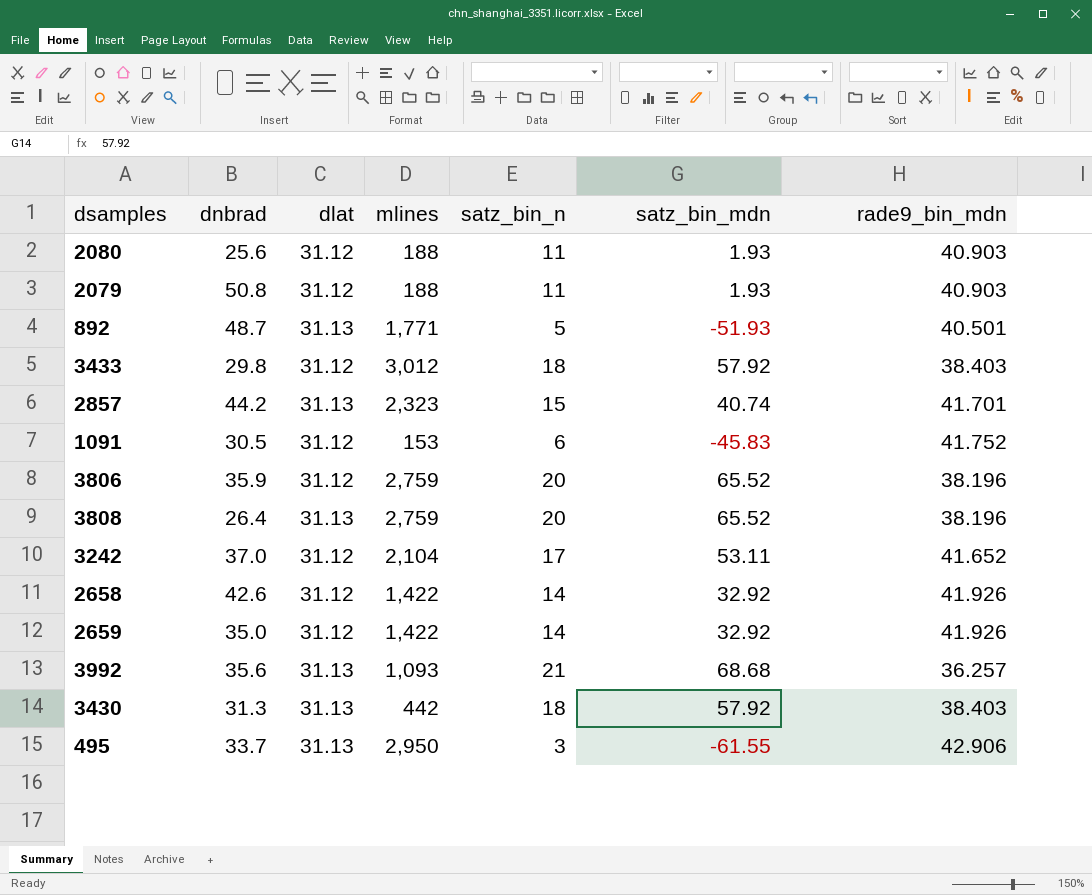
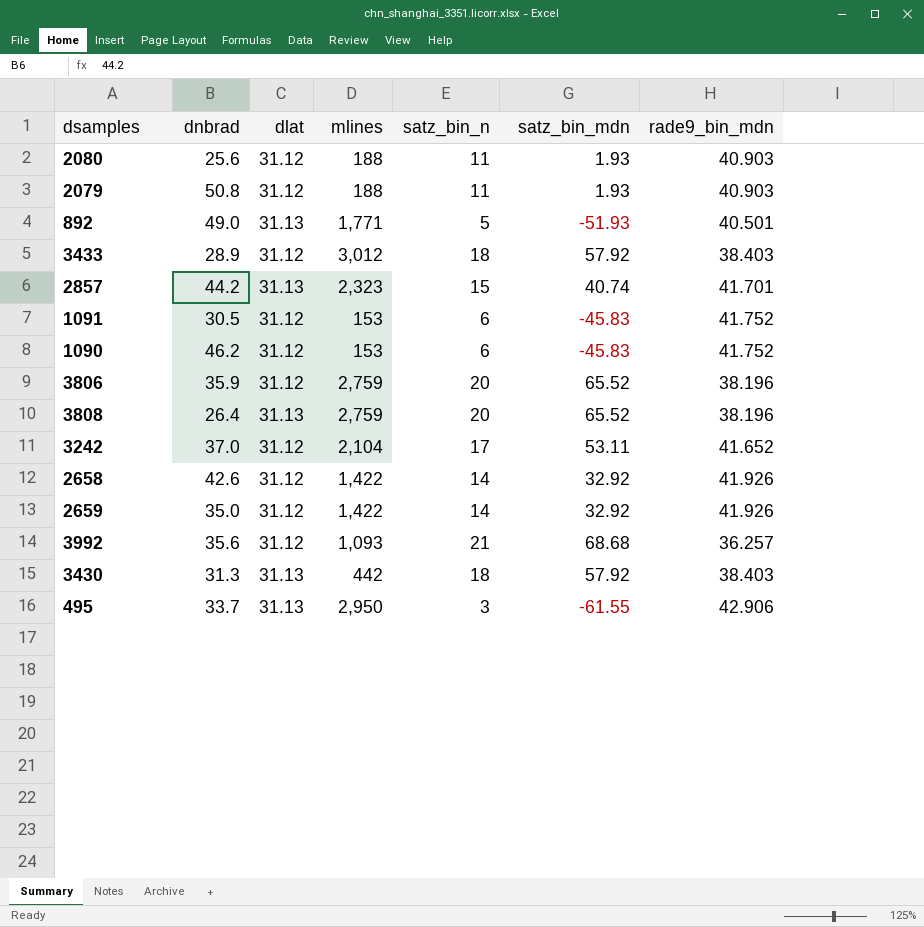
892 | dnbrad: 48.7 -> 49.0
3433 | dnbrad: 29.8 -> 28.9
row 1090: none -> 46.2 | 31.12 | 153 | 6 | -45.83 | 41.752
3992 | dlat: 31.13 -> 31.12

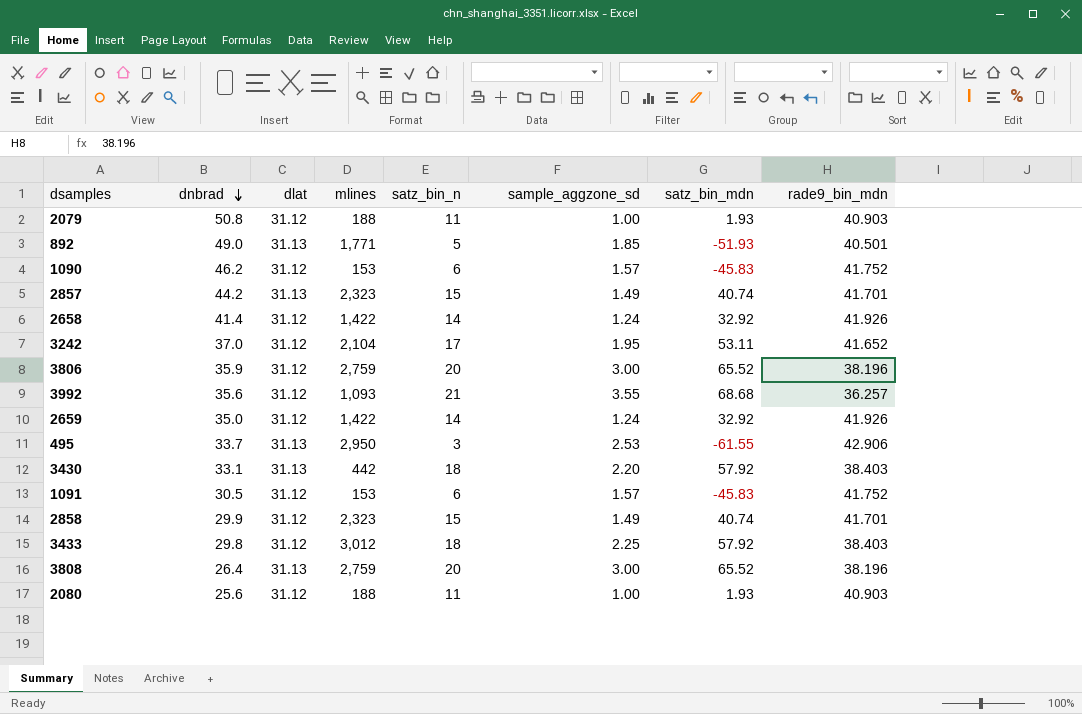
row order: none -> dnbrad descending
column sample_aggzone_sd | position: none -> 6
2658 | dnbrad: 42.6 -> 41.4
3430 | dnbrad: 31.3 -> 33.1
row 2858: none -> 29.9 | 31.12 | 2,323 | 15 | 1.49 | 40.74 | 41.701
3433 | dnbrad: 28.9 -> 29.8

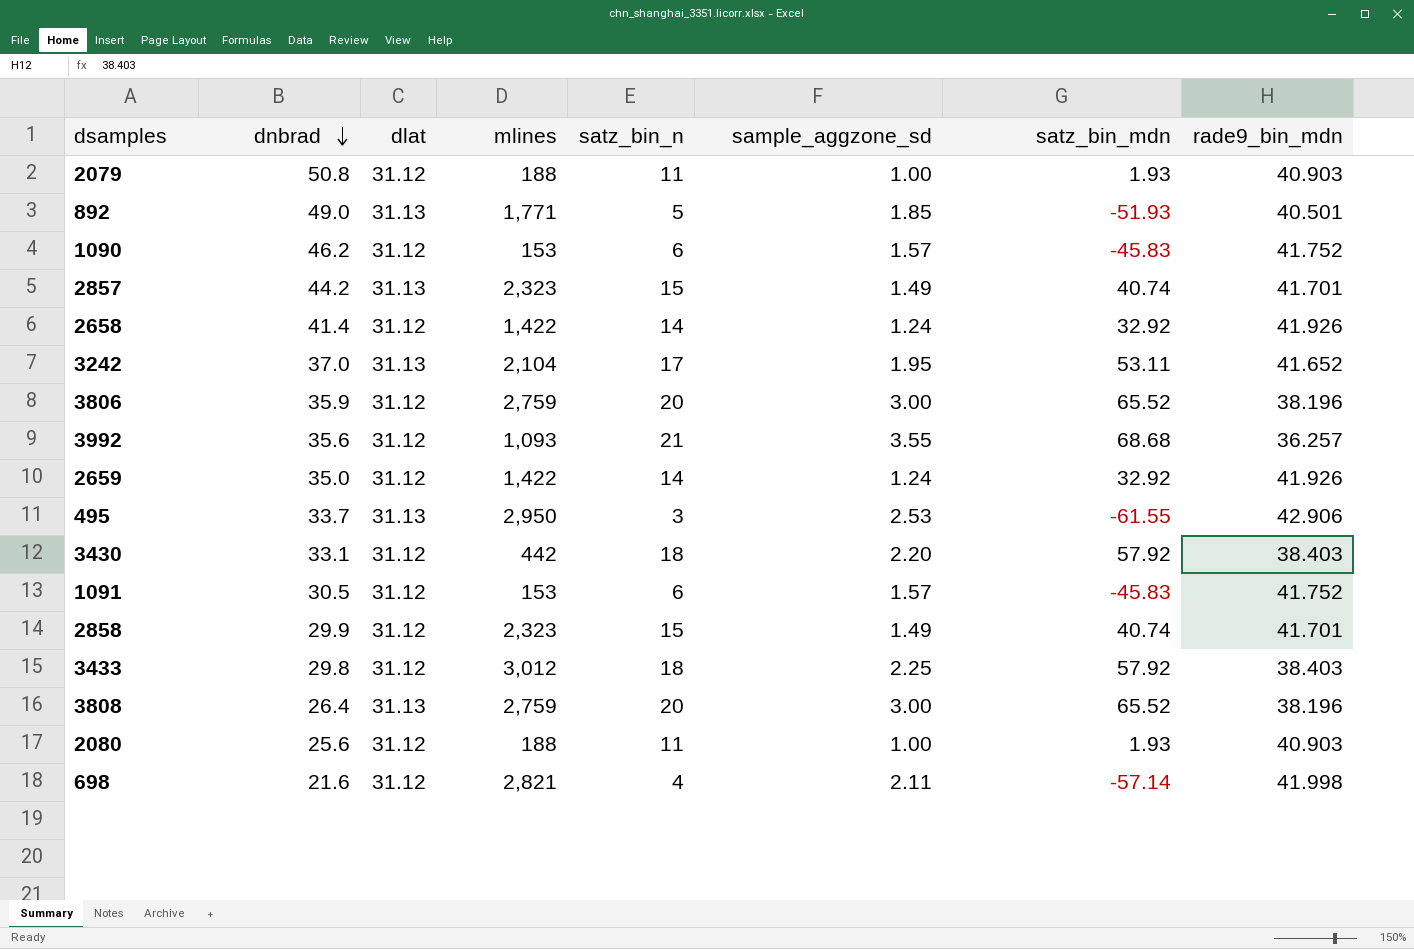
3242 | dlat: 31.12 -> 31.13
3430 | dlat: 31.13 -> 31.12
row 698: none -> 21.6 | 31.12 | 2,821 | 4 | 2.11 | -57.14 | 41.998

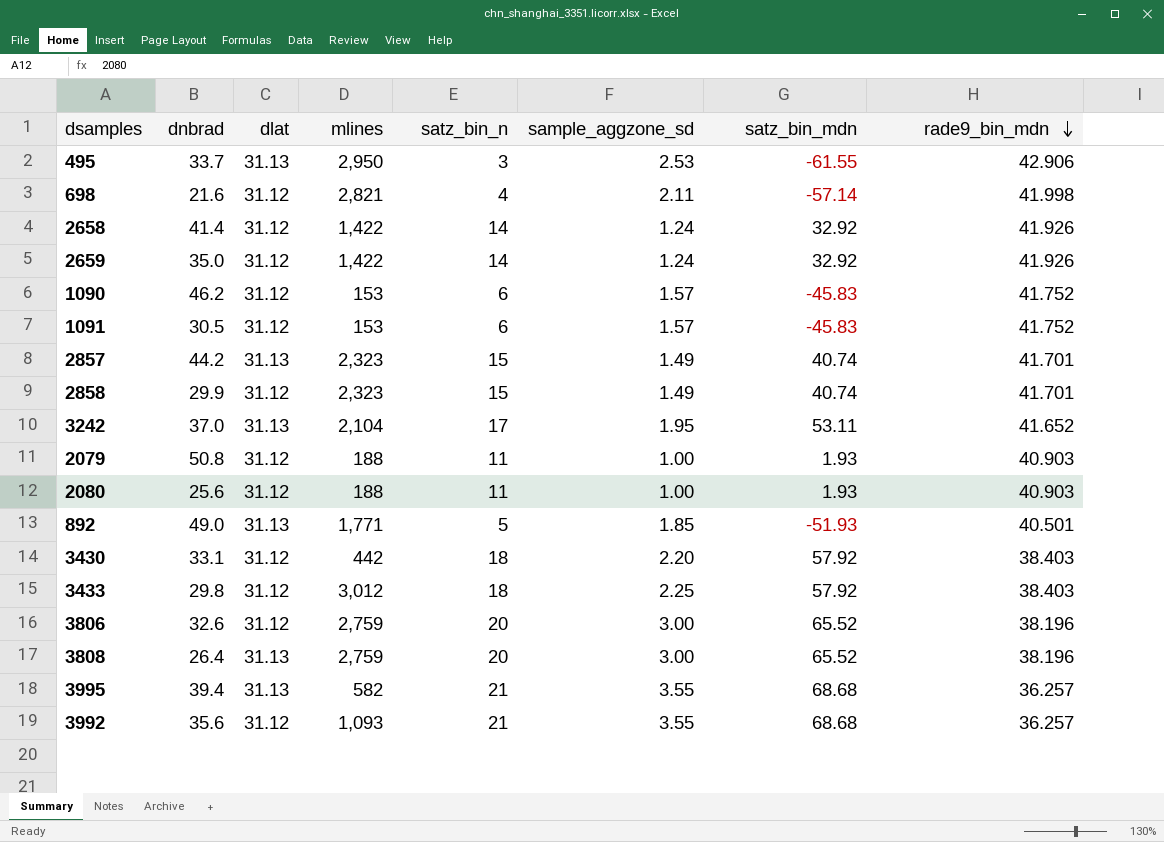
row order: dnbrad descending -> rade9_bin_mdn descending
3806 | dnbrad: 35.9 -> 32.6
row 3995: none -> 39.4 | 31.13 | 582 | 21 | 3.55 | 68.68 | 36.257

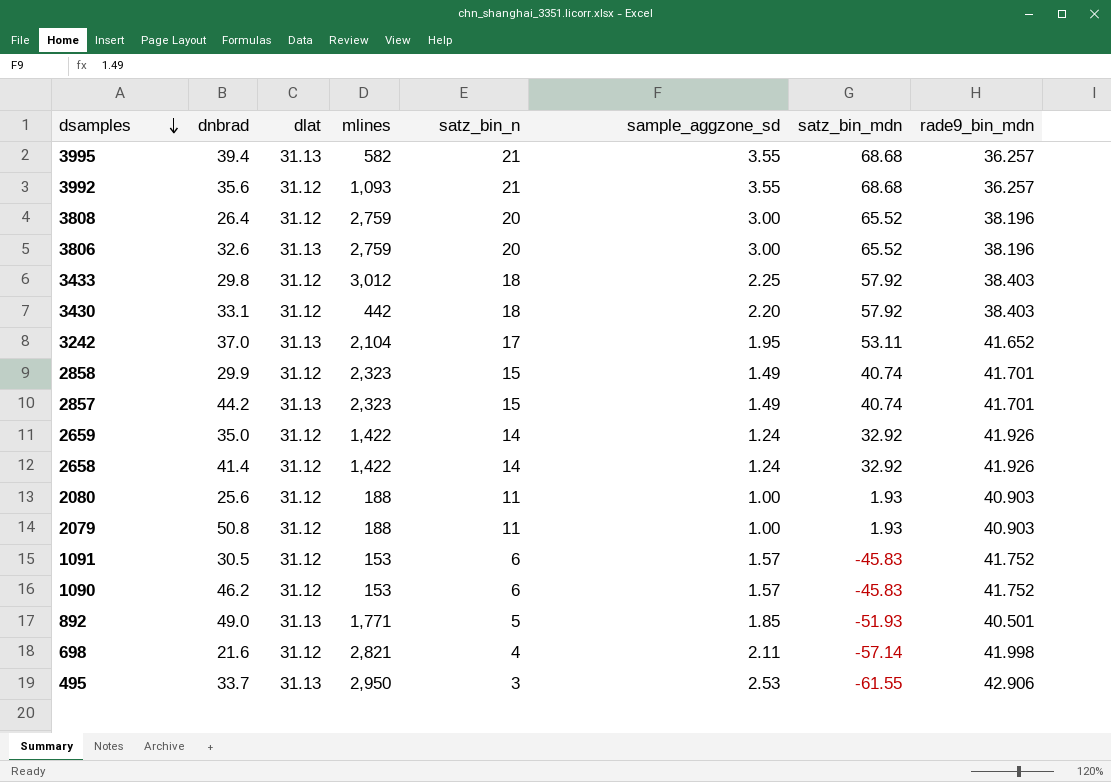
row order: rade9_bin_mdn descending -> dsamples descending
3808 | dlat: 31.13 -> 31.12
3806 | dlat: 31.12 -> 31.13

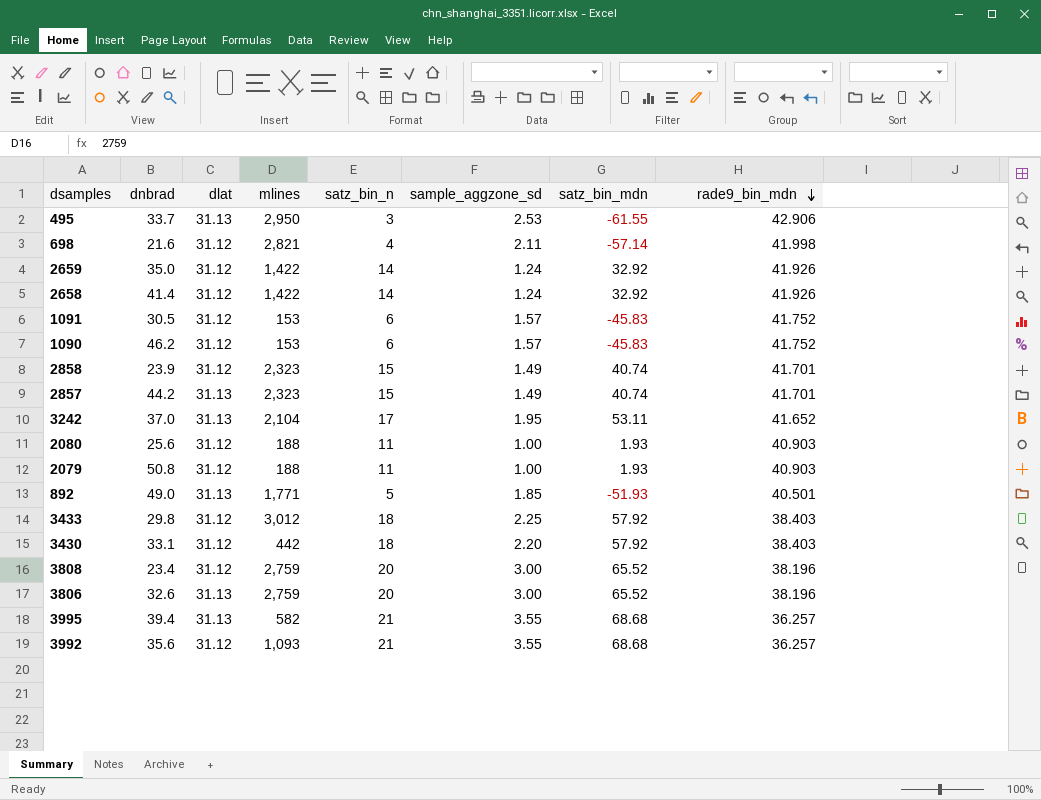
row order: dsamples descending -> rade9_bin_mdn descending
2858 | dnbrad: 29.9 -> 23.9
3808 | dnbrad: 26.4 -> 23.4

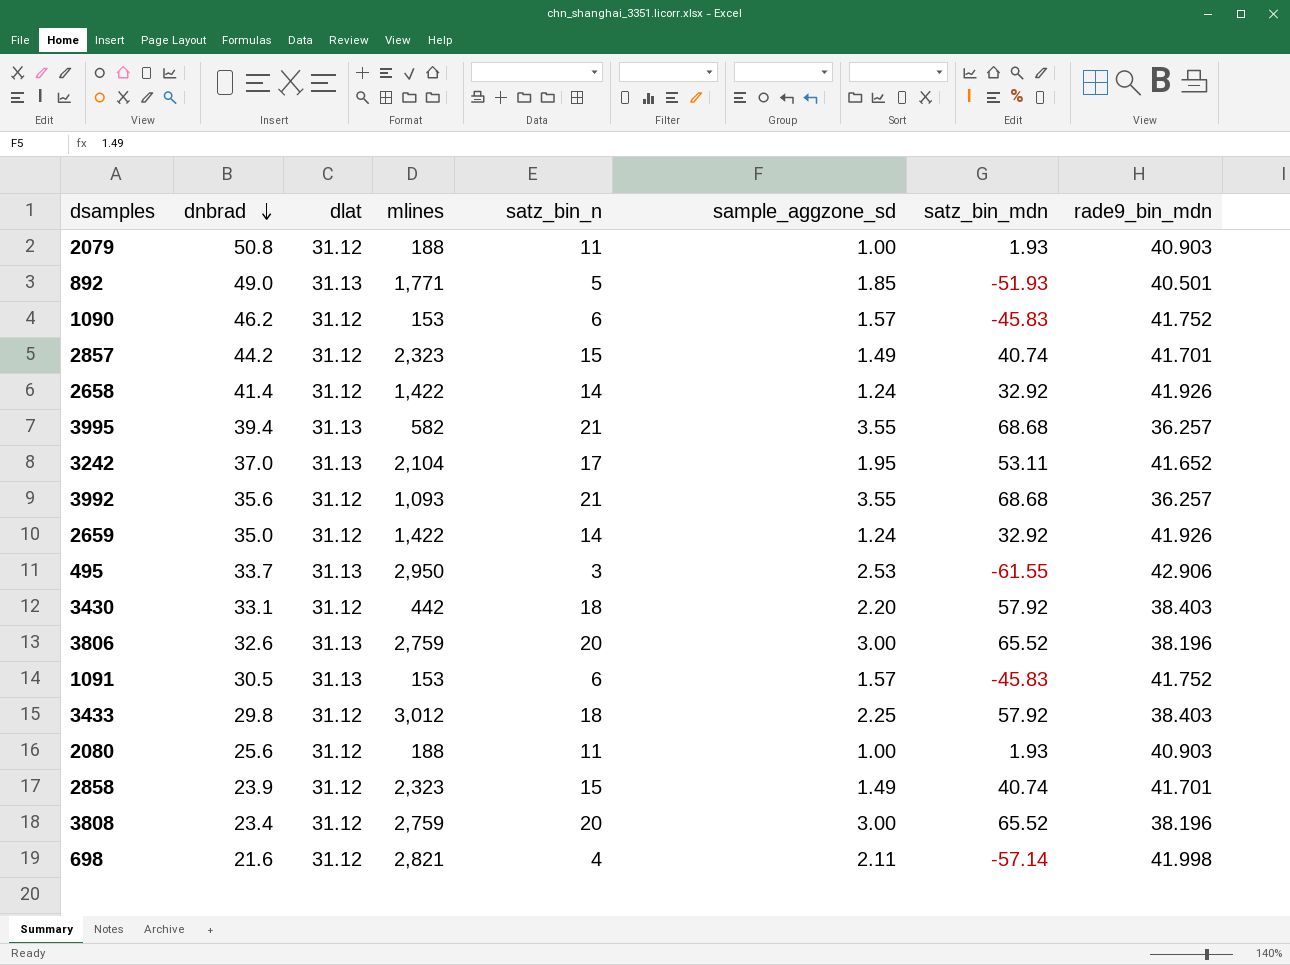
row order: rade9_bin_mdn descending -> dnbrad descending
2857 | dlat: 31.13 -> 31.12
1091 | dlat: 31.12 -> 31.13

